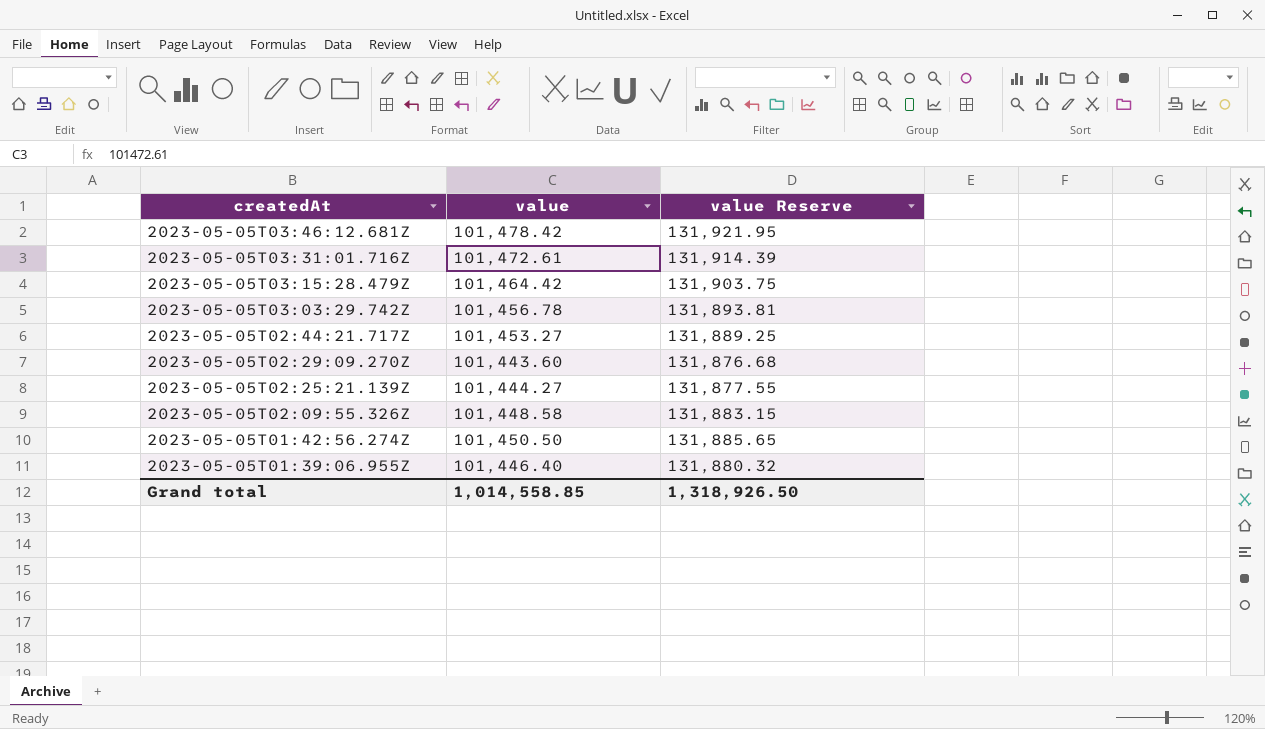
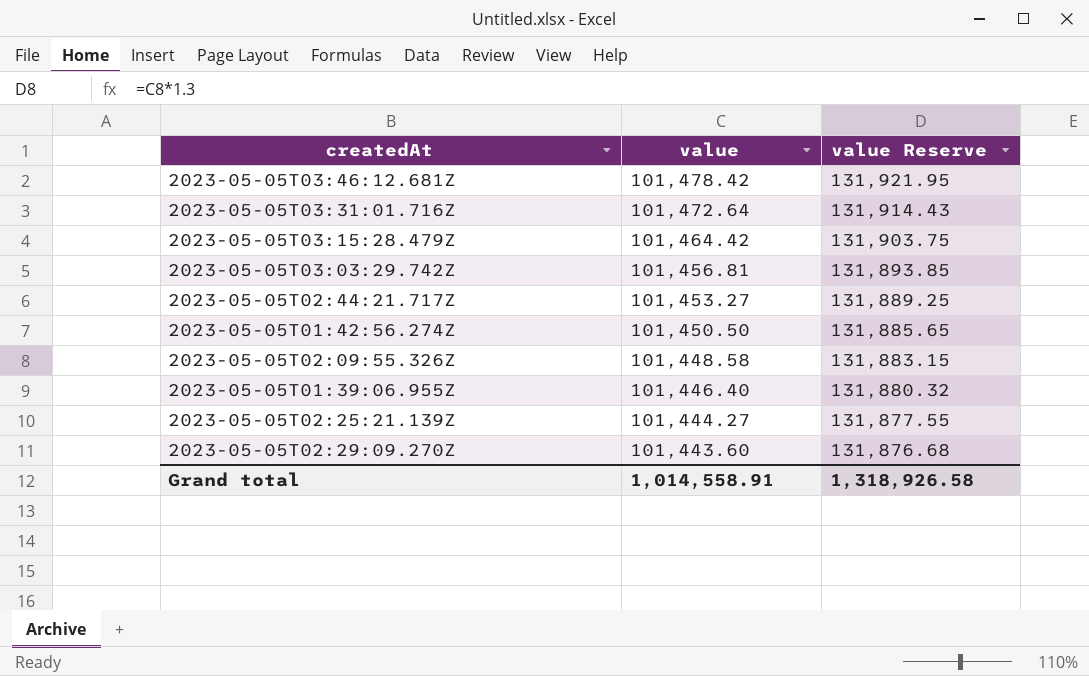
row order: createdAt descending -> value descending
2023-05-05T03:31:01.716Z | value: 101,472.61 -> 101,472.64
2023-05-05T03:31:01.716Z | value Reserve: 131,914.39 -> 131,914.43
2023-05-05T03:03:29.742Z | value: 101,456.78 -> 101,456.81
2023-05-05T03:03:29.742Z | value Reserve: 131,893.81 -> 131,893.85
Grand total | value: 1,014,558.85 -> 1,014,558.91
Grand total | value Reserve: 1,318,926.50 -> 1,318,926.58

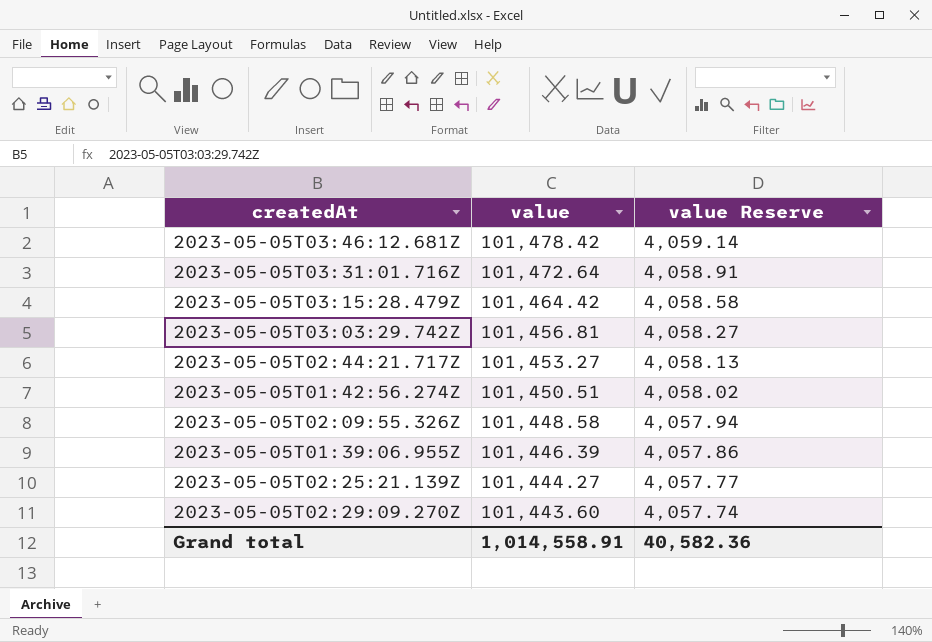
column value Reserve | formula: [value] * 1.3 -> [value] * 0.04
2023-05-05T01:42:56.274Z | value: 101,450.50 -> 101,450.51
2023-05-05T01:39:06.955Z | value: 101,446.40 -> 101,446.39
Grand total | value Reserve: 1,318,926.58 -> 40,582.36

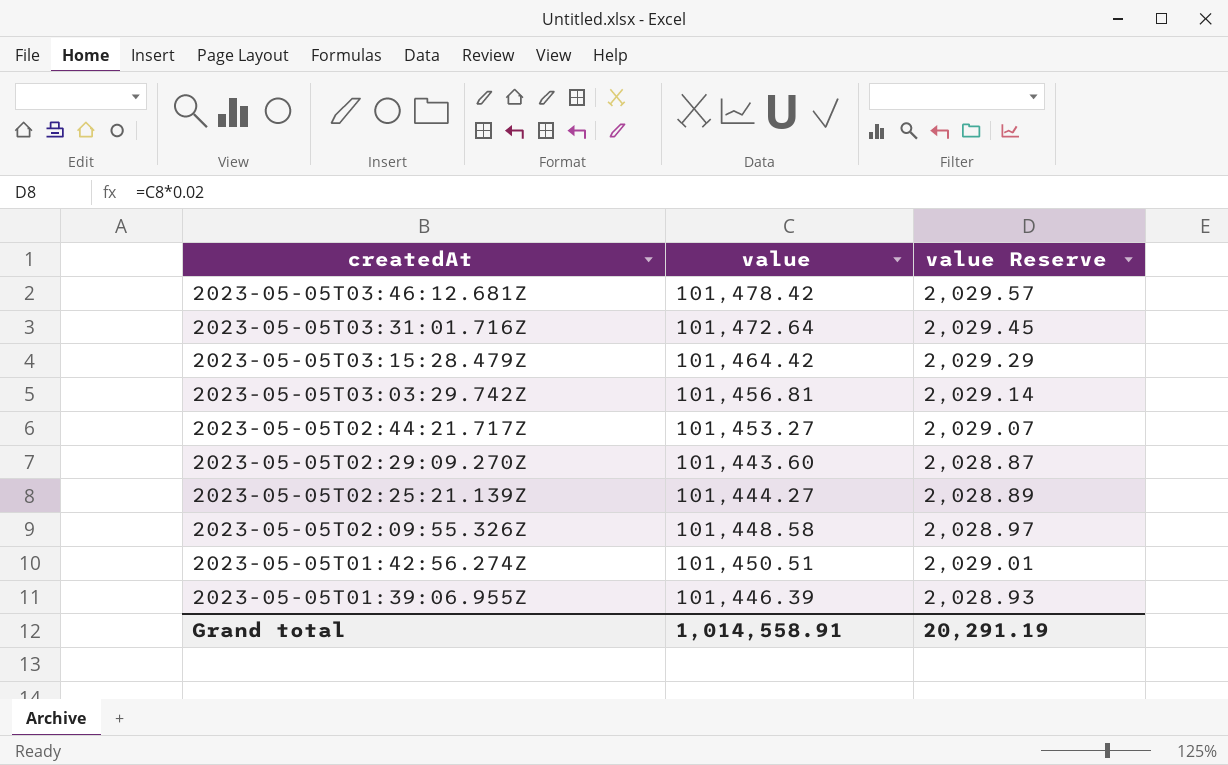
row order: value descending -> createdAt descending
column value Reserve | formula: [value] * 0.04 -> [value] * 0.02
Grand total | value Reserve: 40,582.36 -> 20,291.19

